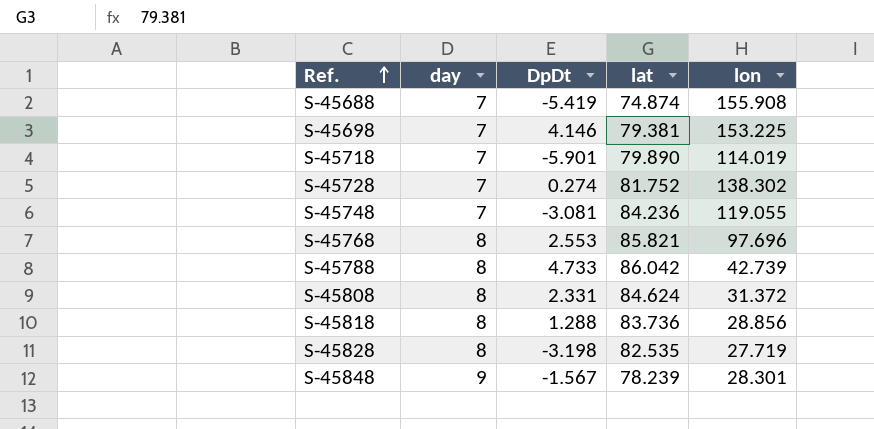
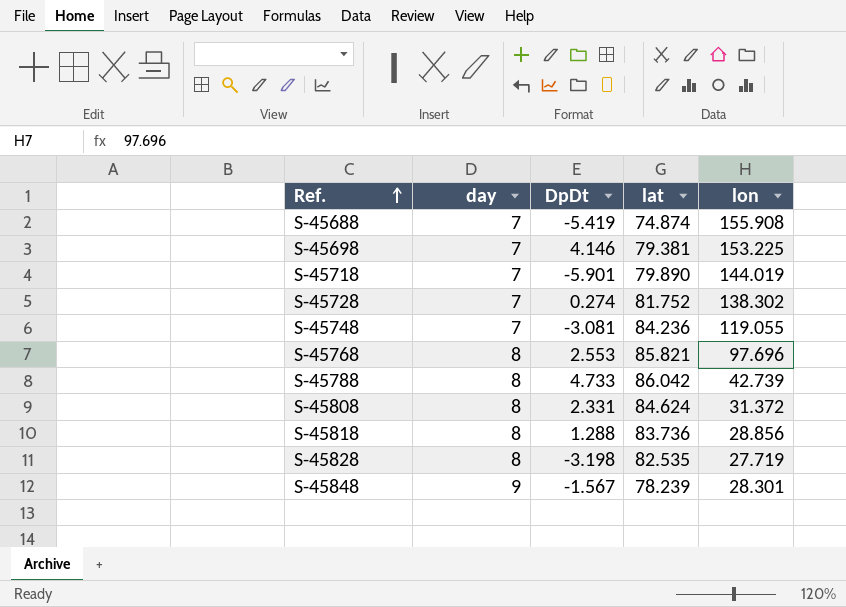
S-45718 | lon: 114.019 -> 144.019

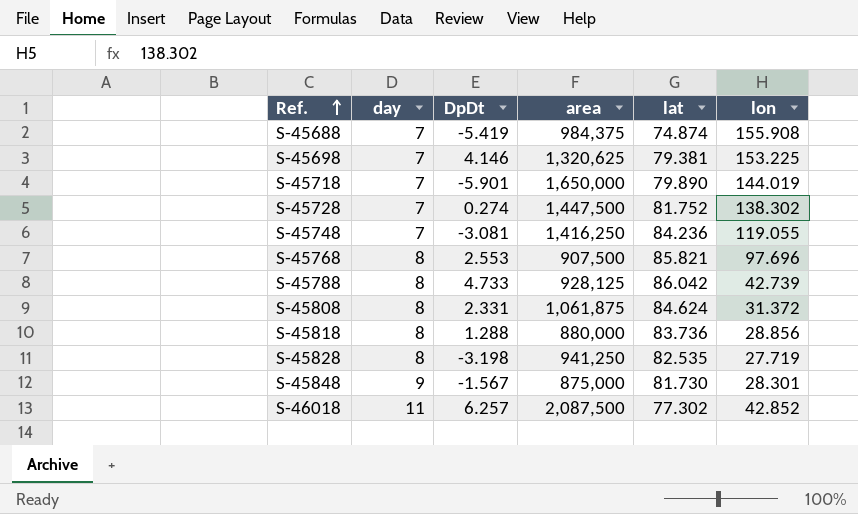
column area | position: none -> 4
S-45848 | lat: 78.239 -> 81.730
row S-46018: none -> 11 | 6.257 | 2,087,500 | 77.302 | 42.852

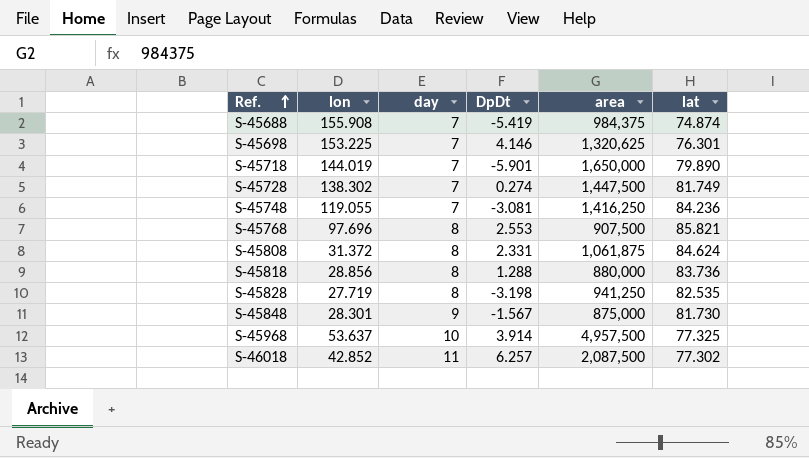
column lon | position: 6 -> 2
row S-45788: 8 | 4.733 | 928,125 | 86.042 | 42.739 -> none
S-45698 | lat: 79.381 -> 76.301
S-45728 | lat: 81.752 -> 81.749
row S-45968: none -> 53.637 | 10 | 3.914 | 4,957,500 | 77.325

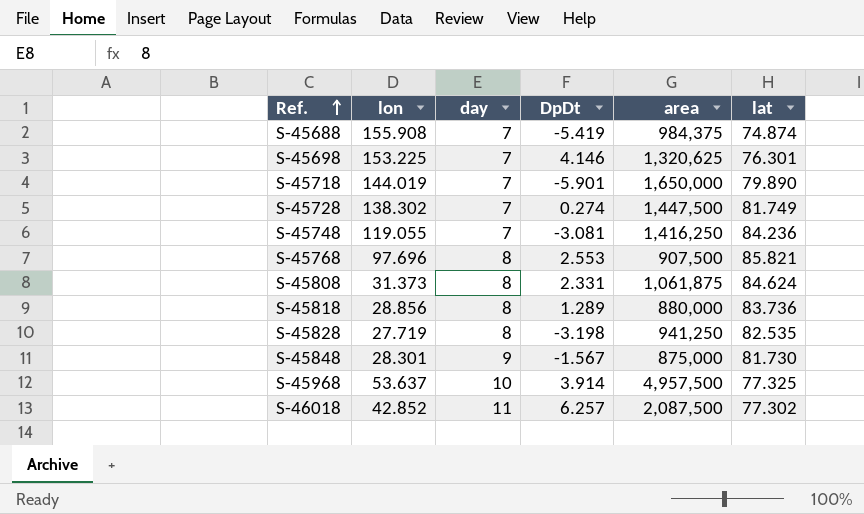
S-45808 | lon: 31.372 -> 31.373
S-45818 | DpDt: 1.288 -> 1.289

